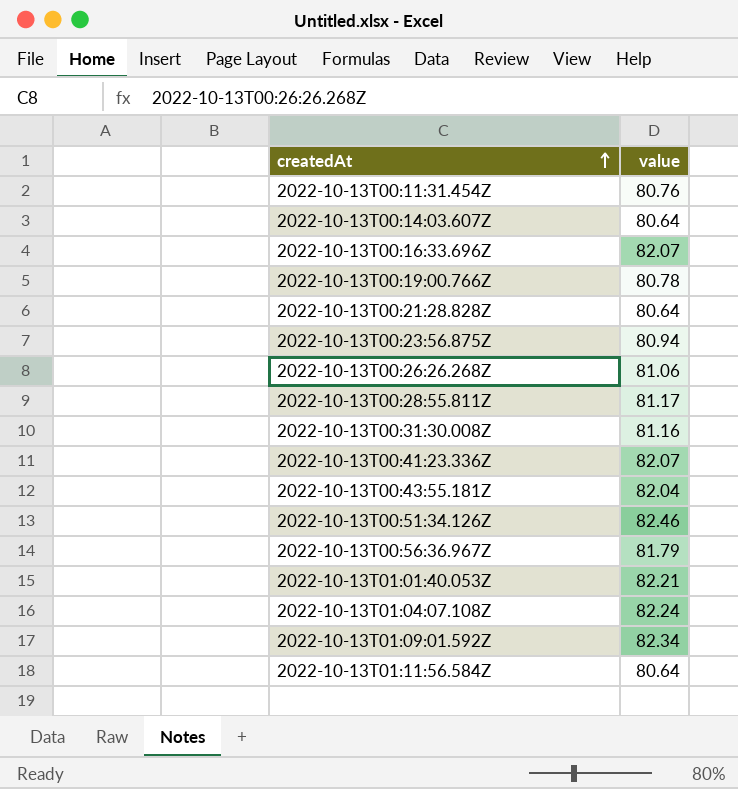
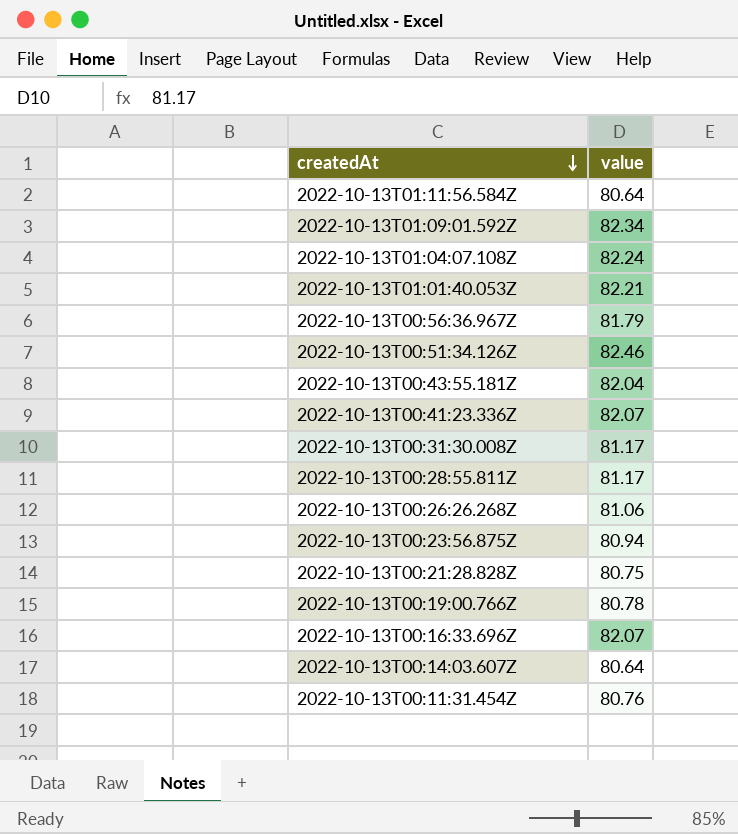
row order: createdAt ascending -> createdAt descending
2022-10-13T00:31:30.008Z | value: 81.16 -> 81.17
2022-10-13T00:21:28.828Z | value: 80.64 -> 80.75

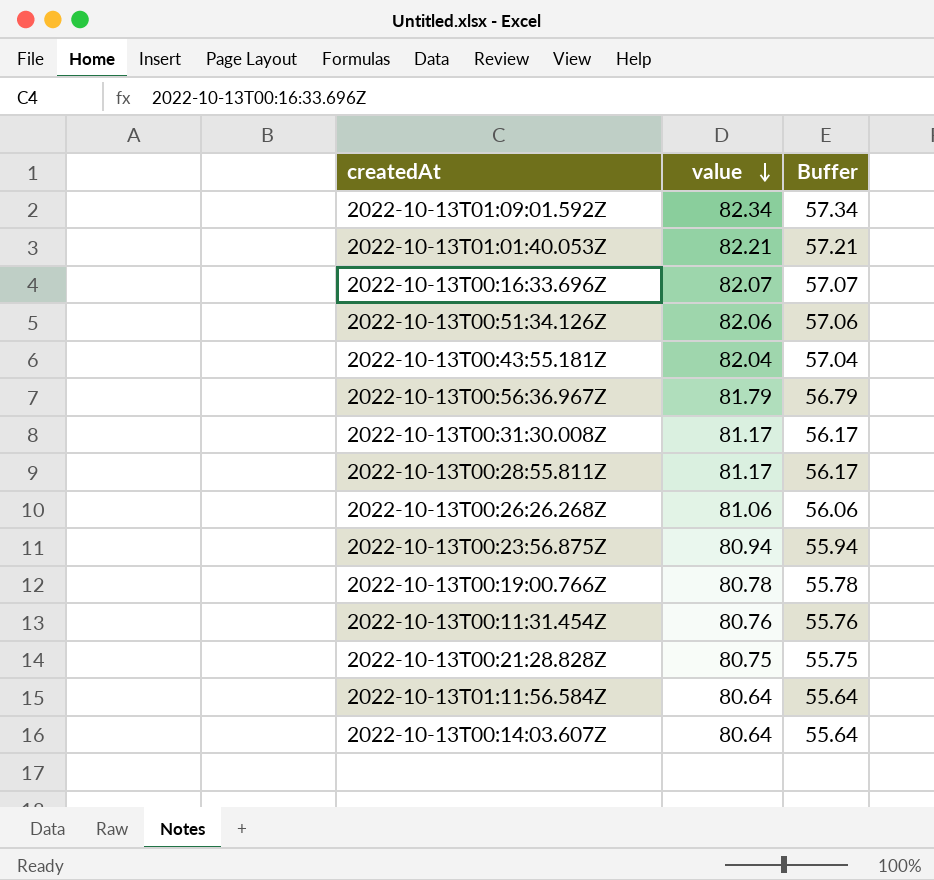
row order: createdAt descending -> value descending
column Buffer | formula: none -> [value] - 25
row 2022-10-13T01:04:07.108Z: 82.24 -> none
row 2022-10-13T00:41:23.336Z: 82.07 -> none
2022-10-13T00:51:34.126Z | value: 82.46 -> 82.06

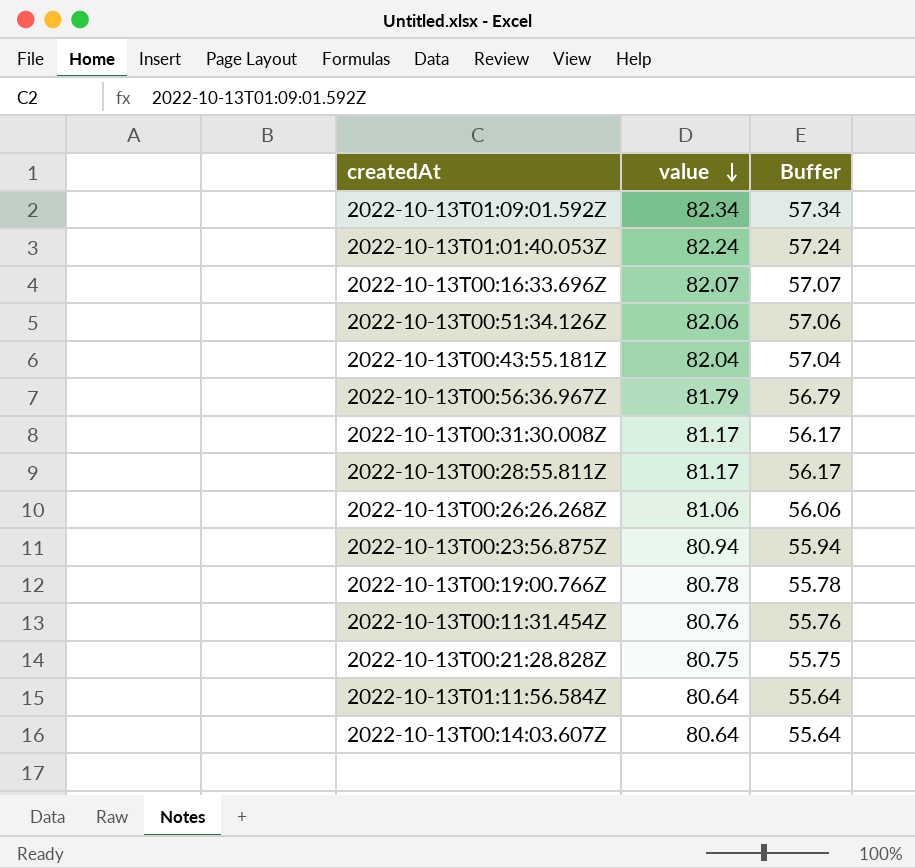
2022-10-13T01:01:40.053Z | value: 82.21 -> 82.24
2022-10-13T01:01:40.053Z | Buffer: 57.21 -> 57.24

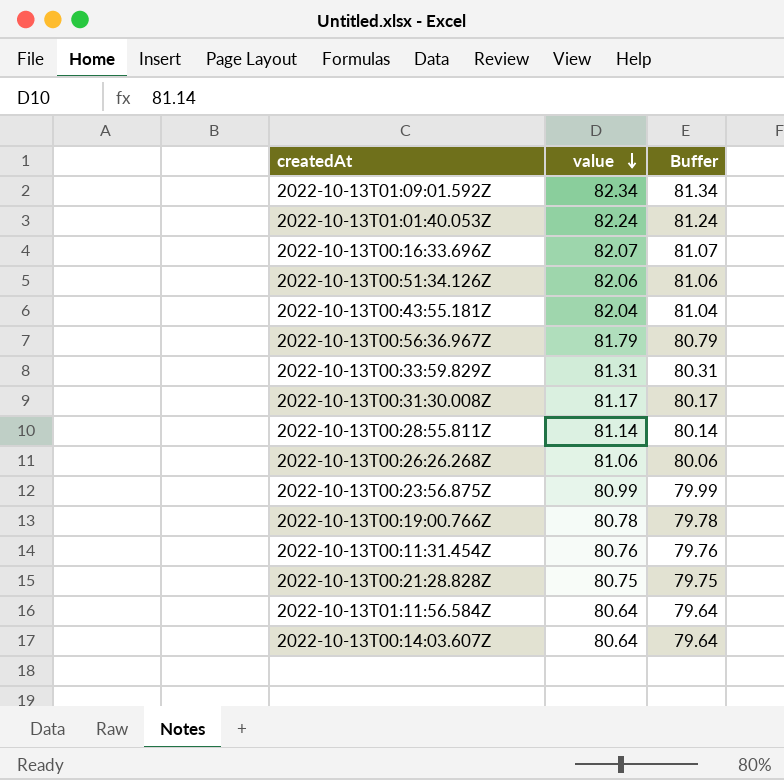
column Buffer | formula: [value] - 25 -> [value] - 1
row 2022-10-13T00:33:59.829Z: none -> 81.31 | 80.31
2022-10-13T00:28:55.811Z | value: 81.17 -> 81.14
2022-10-13T00:23:56.875Z | value: 80.94 -> 80.99

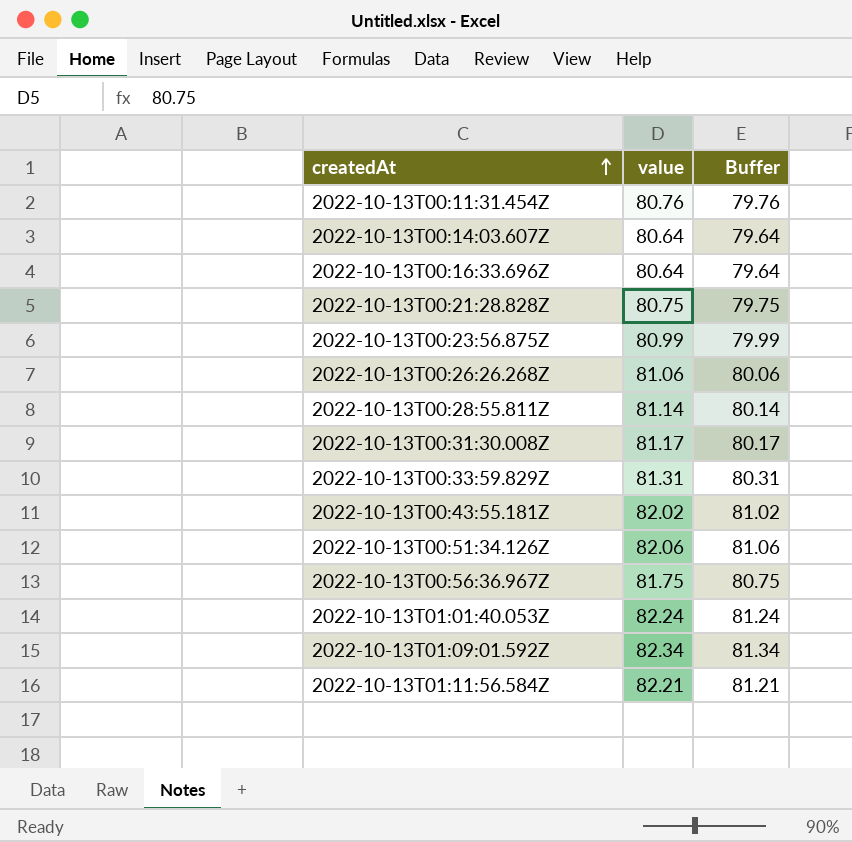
row order: value descending -> createdAt ascending
row 2022-10-13T00:19:00.766Z: 80.78 | 79.78 -> none
2022-10-13T00:16:33.696Z | value: 82.07 -> 80.64
2022-10-13T00:16:33.696Z | Buffer: 81.07 -> 79.64
2022-10-13T00:43:55.181Z | value: 82.04 -> 82.02
2022-10-13T00:43:55.181Z | Buffer: 81.04 -> 81.02
2022-10-13T00:56:36.967Z | value: 81.79 -> 81.75
2022-10-13T00:56:36.967Z | Buffer: 80.79 -> 80.75
2022-10-13T01:11:56.584Z | value: 80.64 -> 82.21
2022-10-13T01:11:56.584Z | Buffer: 79.64 -> 81.21

